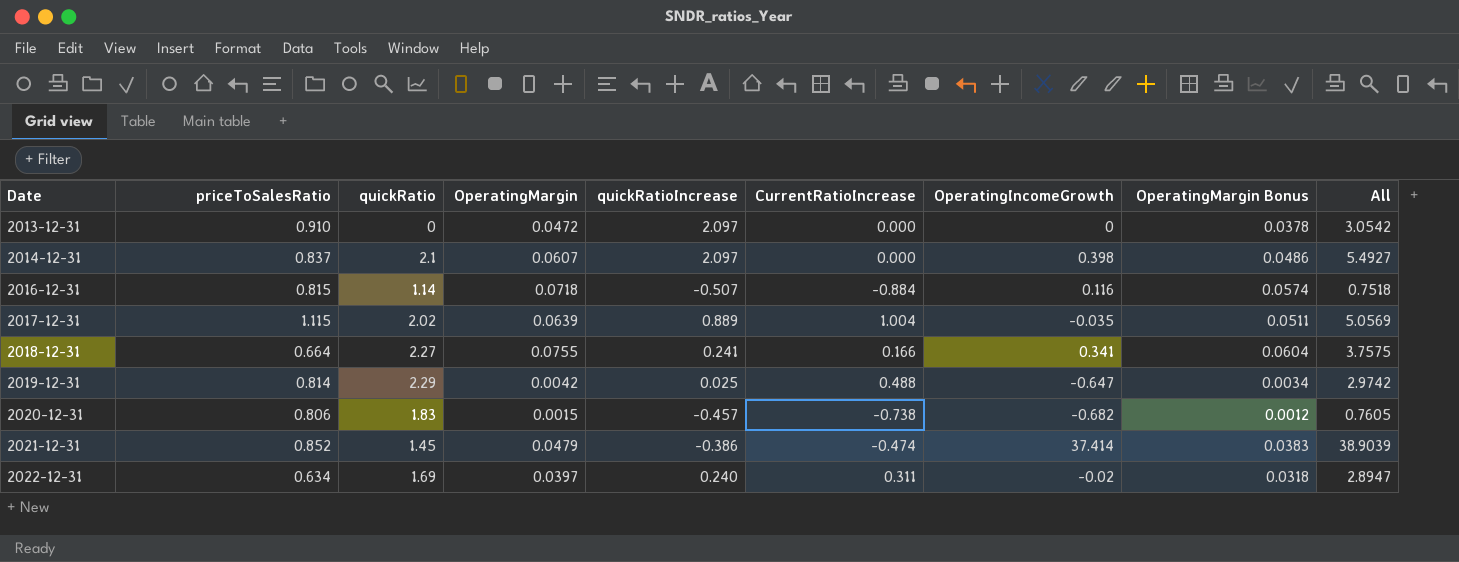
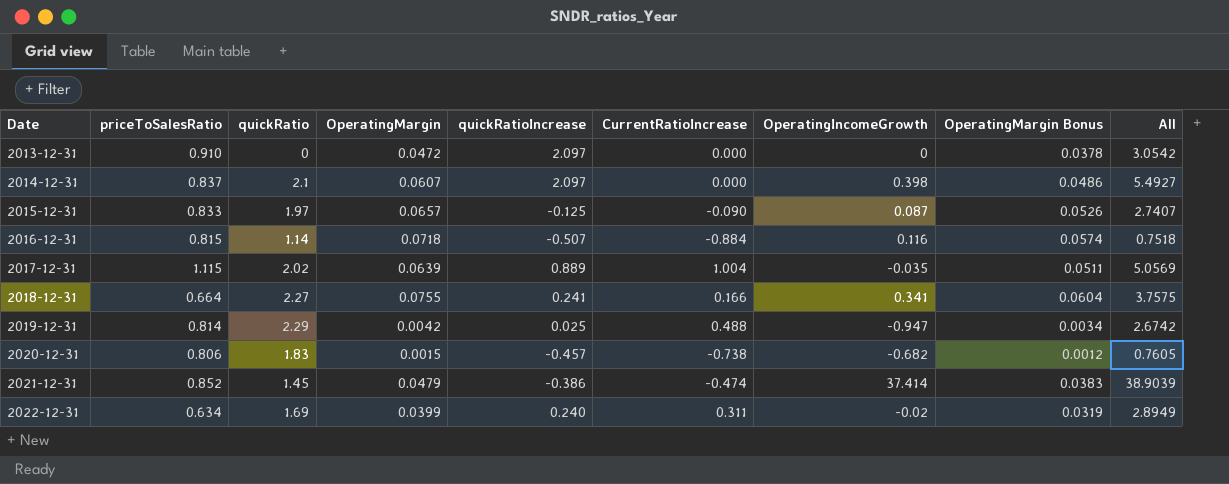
row 2015-12-31: none -> 0.833 | 1.97 | 0.0657 | -0.125 | -0.090 | 0.087 | 0.0526 | 2.7407
2019-12-31 | OperatingIncomeGrowth: -0.647 -> -0.947
2019-12-31 | All: 2.9742 -> 2.6742
2022-12-31 | OperatingMargin: 0.0397 -> 0.0399
2022-12-31 | OperatingMargin Bonus: 0.0318 -> 0.0319
2022-12-31 | All: 2.8947 -> 2.8949

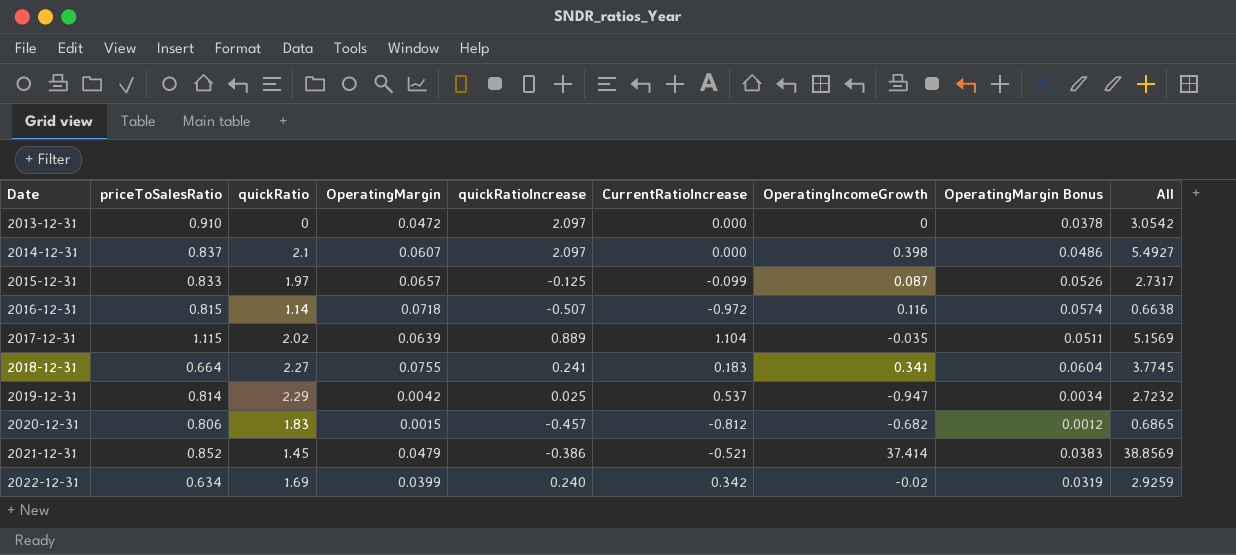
2015-12-31 | CurrentRatioIncrease: -0.090 -> -0.099
2015-12-31 | All: 2.7407 -> 2.7317
2016-12-31 | CurrentRatioIncrease: -0.884 -> -0.972
2016-12-31 | All: 0.7518 -> 0.6638
2017-12-31 | CurrentRatioIncrease: 1.004 -> 1.104
2017-12-31 | All: 5.0569 -> 5.1569
2018-12-31 | CurrentRatioIncrease: 0.166 -> 0.183
2018-12-31 | All: 3.7575 -> 3.7745
2019-12-31 | CurrentRatioIncrease: 0.488 -> 0.537
2019-12-31 | All: 2.6742 -> 2.7232
2020-12-31 | CurrentRatioIncrease: -0.738 -> -0.812
2020-12-31 | All: 0.7605 -> 0.6865
2021-12-31 | CurrentRatioIncrease: -0.474 -> -0.521
2021-12-31 | All: 38.9039 -> 38.8569
2022-12-31 | CurrentRatioIncrease: 0.311 -> 0.342
2022-12-31 | All: 2.8949 -> 2.9259

